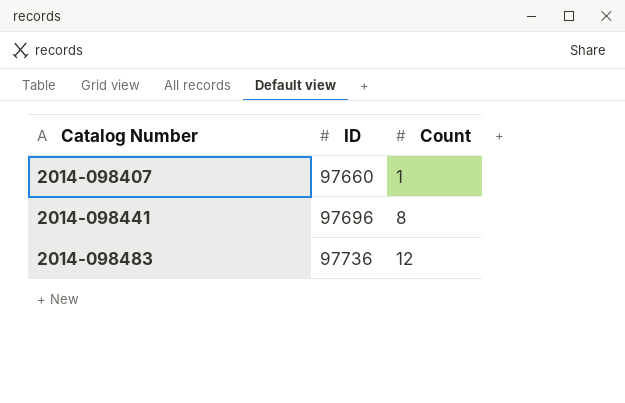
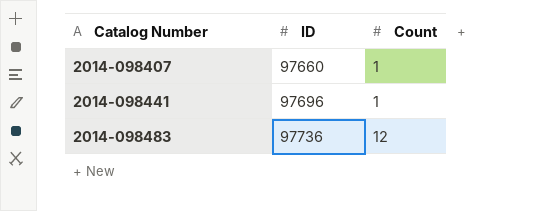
2014-098441 | Count: 8 -> 1

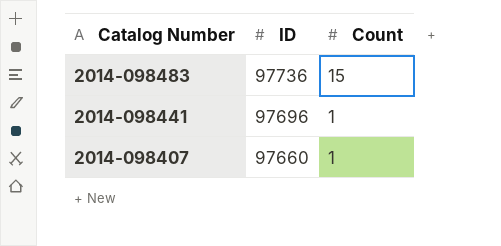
row order: Catalog Number ascending -> Catalog Number descending
2014-098483 | Count: 12 -> 15

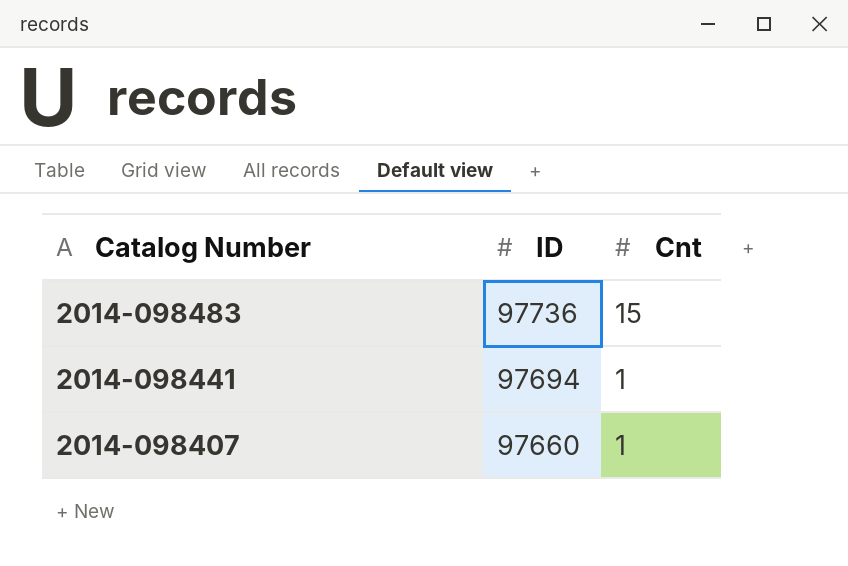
column name: Count -> Cnt
2014-098441 | ID: 97696 -> 97694

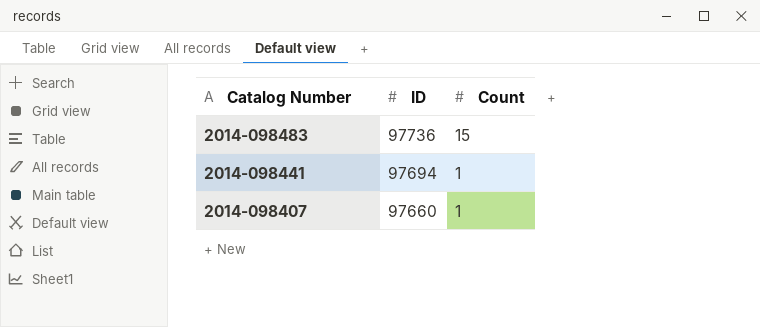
column name: Cnt -> Count

